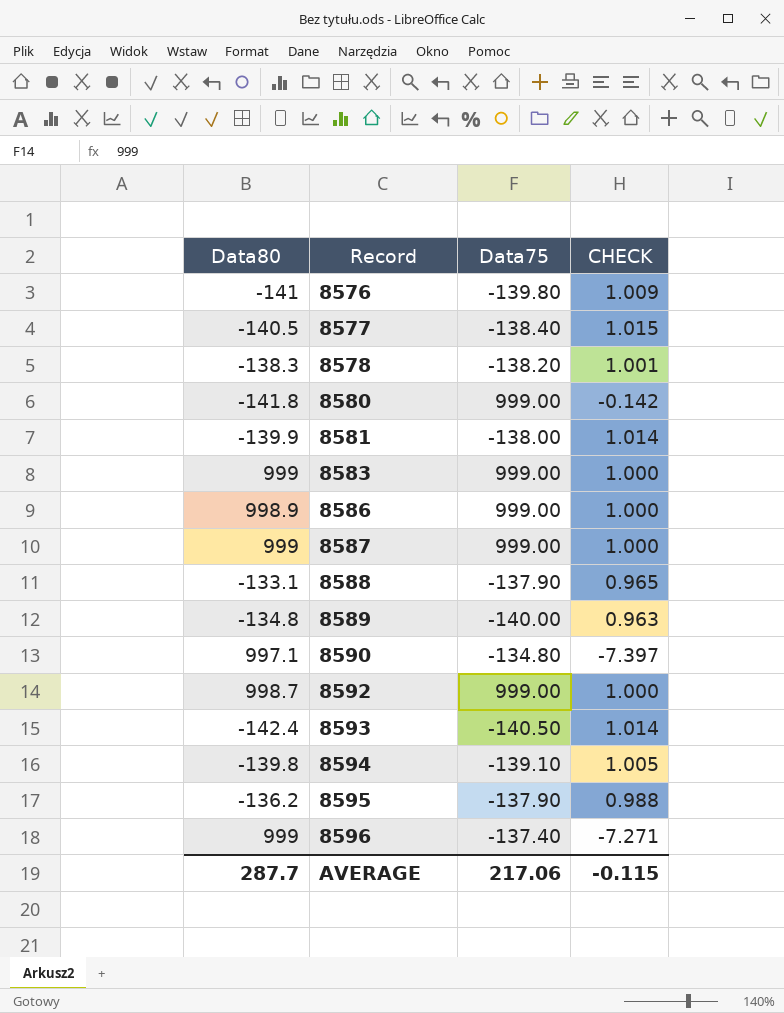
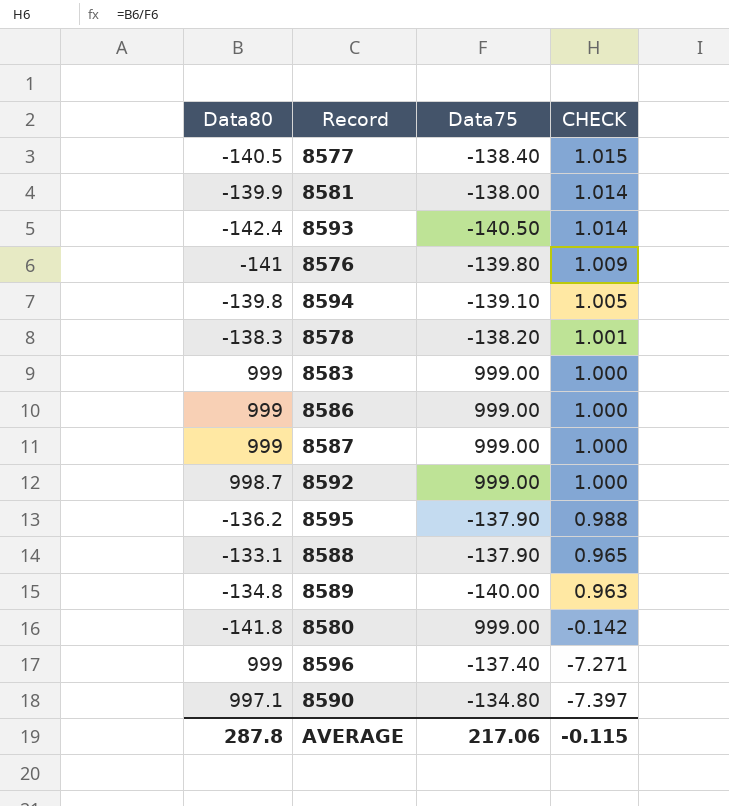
row order: Record ascending -> CHECK descending
8586 | Data80: 998.9 -> 999
AVERAGE | Data80: 287.7 -> 287.8

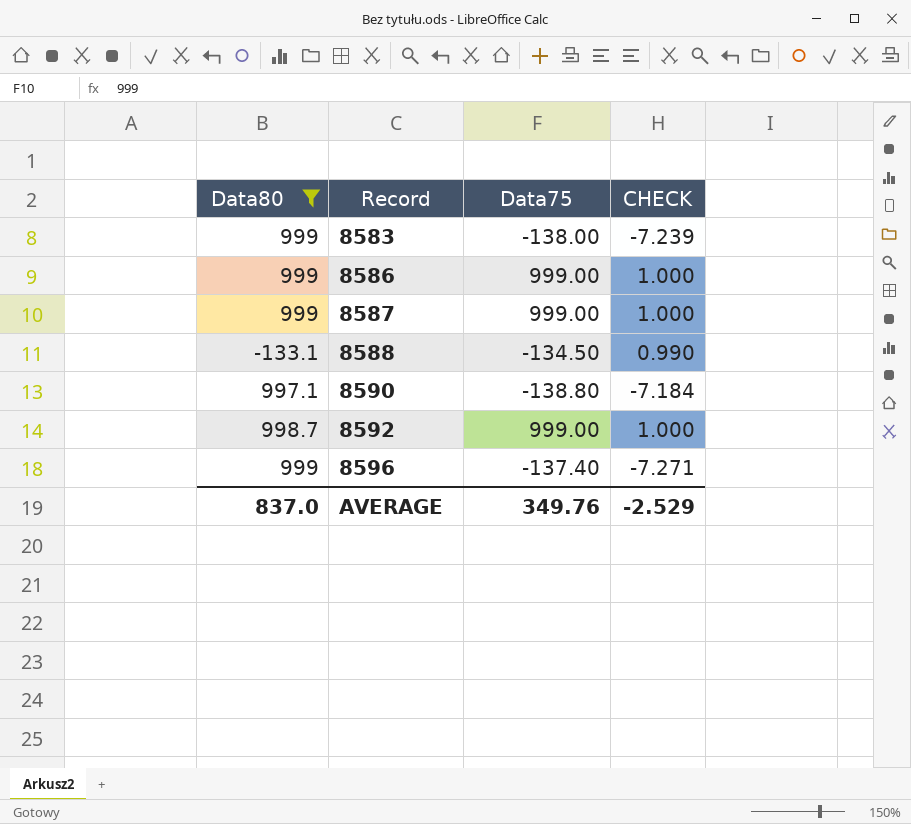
filter: none -> Data80 >= -133.1
row order: CHECK descending -> Record ascending
8583 | Data75: 999.00 -> -138.00
8583 | CHECK: 1.000 -> -7.239
8588 | Data75: -137.90 -> -134.50
8588 | CHECK: 0.965 -> 0.990
8590 | Data75: -134.80 -> -138.80
8590 | CHECK: -7.397 -> -7.184
AVERAGE | Data80: 287.8 -> 837.0
AVERAGE | Data75: 217.06 -> 349.76
AVERAGE | CHECK: -0.115 -> -2.529

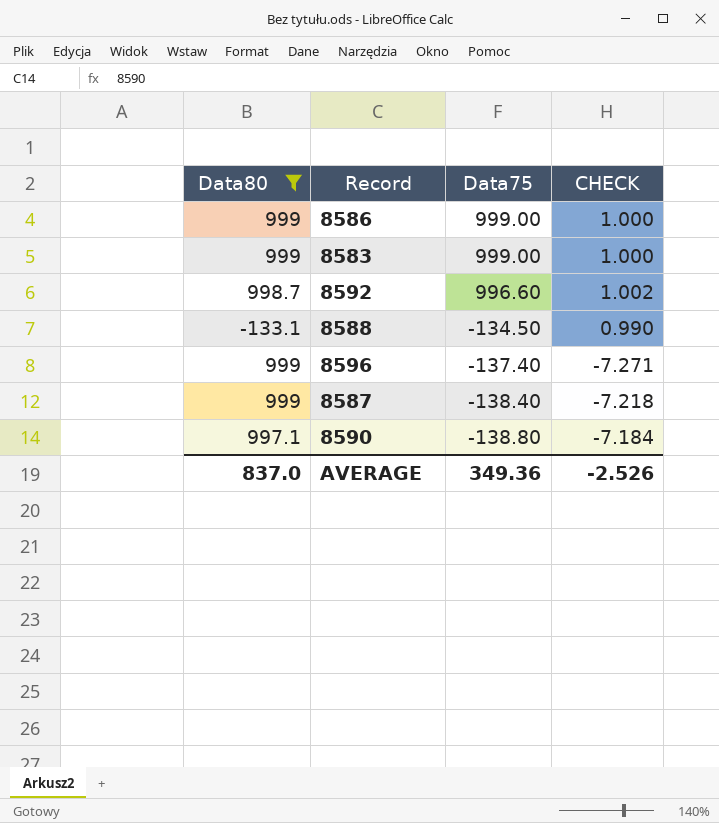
row order: Record ascending -> Data75 descending
8583 | Data75: -138.00 -> 999.00
8583 | CHECK: -7.239 -> 1.000
8592 | Data75: 999.00 -> 996.60
8592 | CHECK: 1.000 -> 1.002
8587 | Data75: 999.00 -> -138.40
8587 | CHECK: 1.000 -> -7.218
AVERAGE | Data75: 349.76 -> 349.36
AVERAGE | CHECK: -2.529 -> -2.526

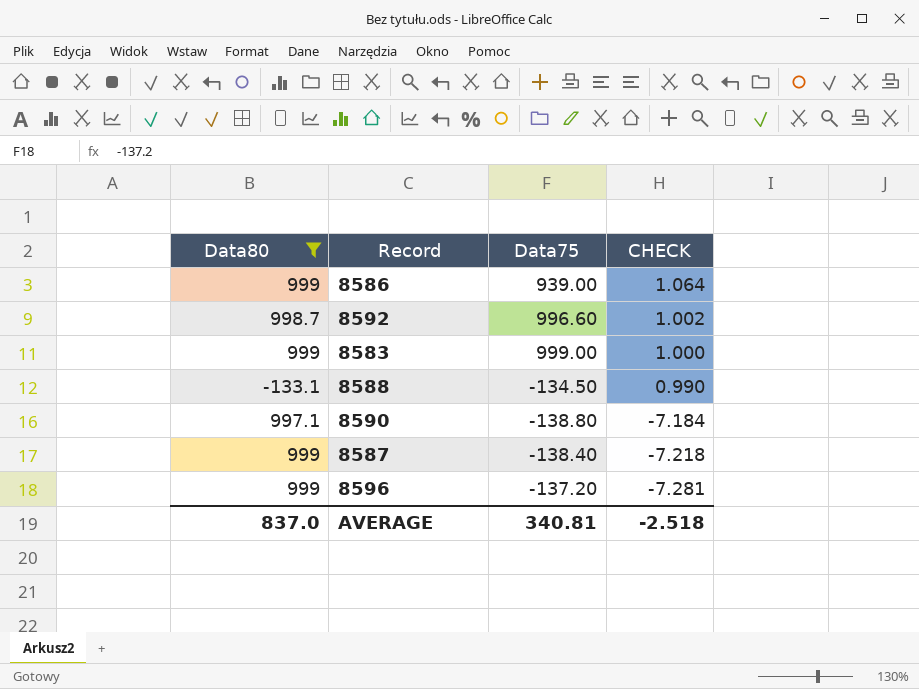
row order: Data75 descending -> CHECK descending
8586 | Data75: 999.00 -> 939.00
8586 | CHECK: 1.000 -> 1.064
8596 | Data75: -137.40 -> -137.20
8596 | CHECK: -7.271 -> -7.281
AVERAGE | Data75: 349.36 -> 340.81
AVERAGE | CHECK: -2.526 -> -2.518

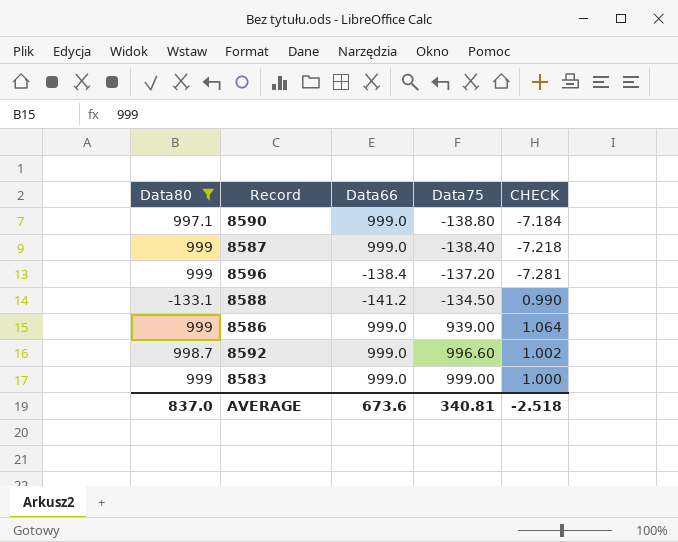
row order: CHECK descending -> Data75 ascending
column Data66 | position: none -> 3

